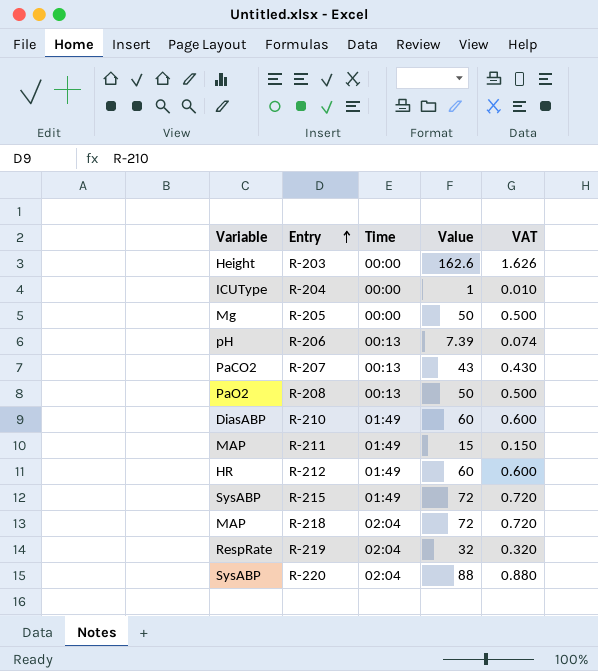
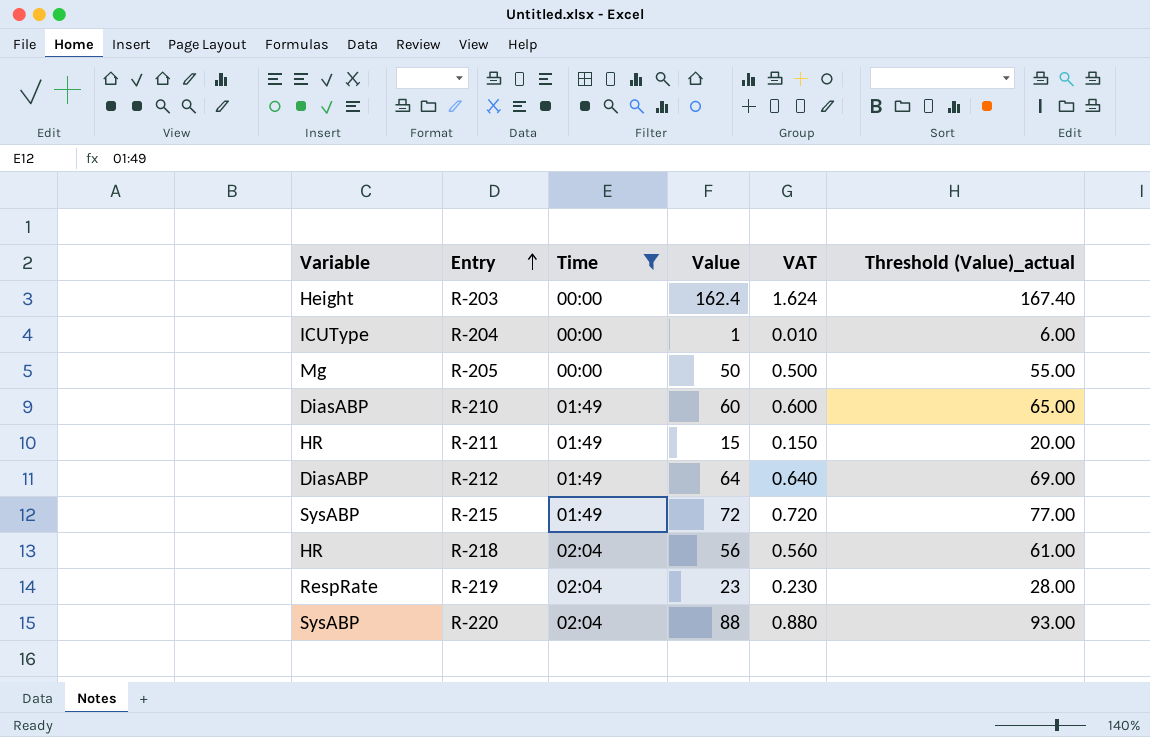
filter: none -> Time != 00:13
column Threshold (Value)_actual | formula: none -> [Value] + 5
R-203 | Value: 162.6 -> 162.4
R-203 | VAT: 1.626 -> 1.624
R-211 | Variable: MAP -> HR
R-212 | Variable: HR -> DiasABP
R-212 | Value: 60 -> 64
R-212 | VAT: 0.600 -> 0.640
R-218 | Variable: MAP -> HR
R-218 | Value: 72 -> 56
R-218 | VAT: 0.720 -> 0.560
R-219 | Value: 32 -> 23
R-219 | VAT: 0.320 -> 0.230

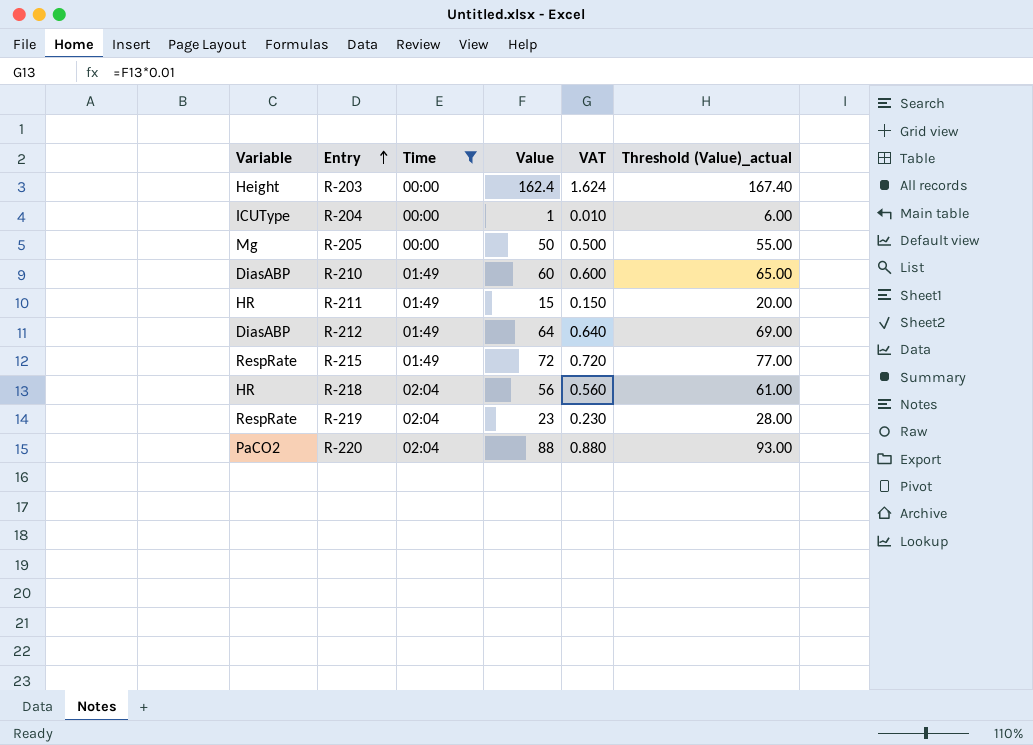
R-215 | Variable: SysABP -> RespRate
R-220 | Variable: SysABP -> PaCO2

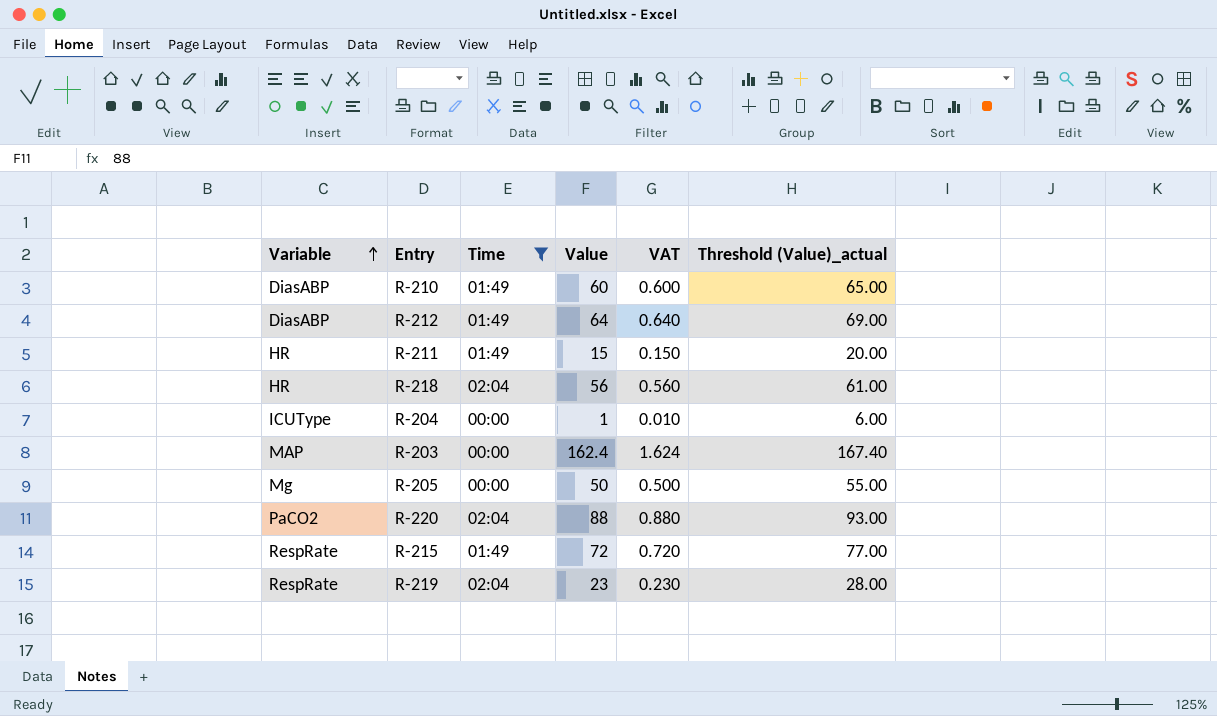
row order: Entry ascending -> Variable ascending
R-203 | Variable: Height -> MAP

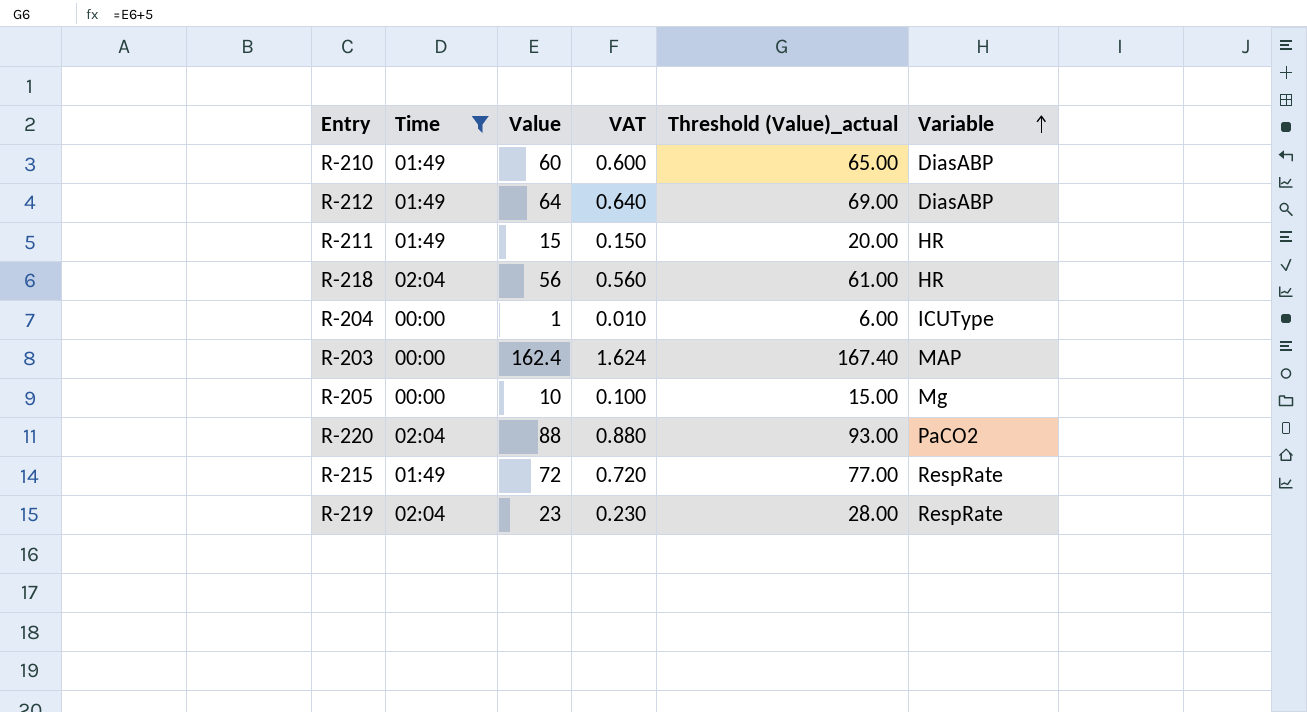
column Variable | position: 1 -> 6
R-205 | Value: 50 -> 10
R-205 | VAT: 0.500 -> 0.100
R-205 | Threshold (Value)_actual: 55.00 -> 15.00

